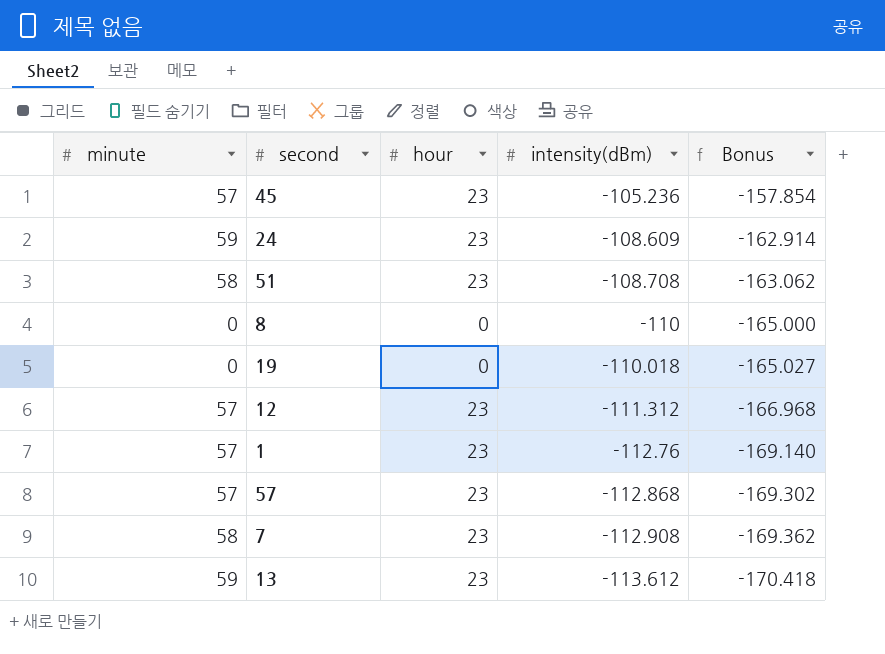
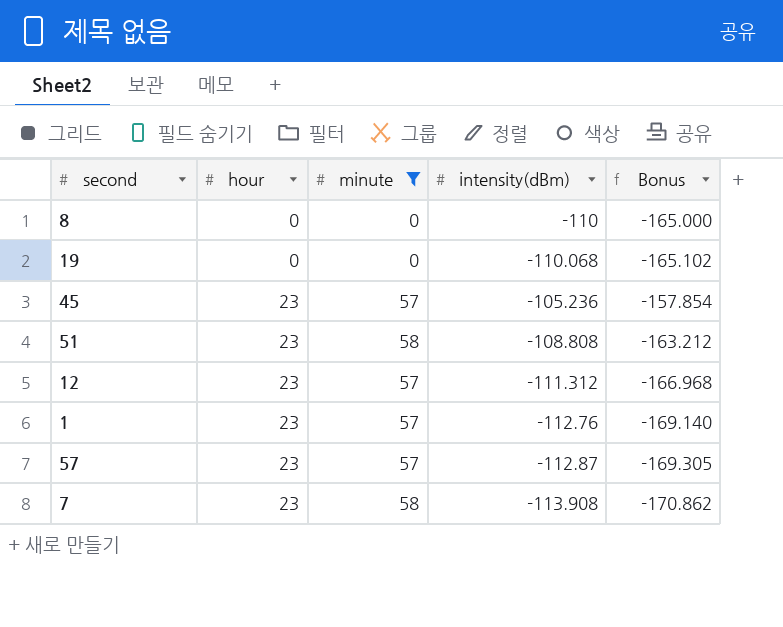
filter: none -> minute != 59
row order: intensity(dBm) descending -> hour ascending
column minute | position: 1 -> 3
19 | intensity(dBm): -110.018 -> -110.068
19 | Bonus: -165.027 -> -165.102
51 | intensity(dBm): -108.708 -> -108.808
51 | Bonus: -163.062 -> -163.212
57 | intensity(dBm): -112.868 -> -112.87
57 | Bonus: -169.302 -> -169.305
7 | intensity(dBm): -112.908 -> -113.908
7 | Bonus: -169.362 -> -170.862

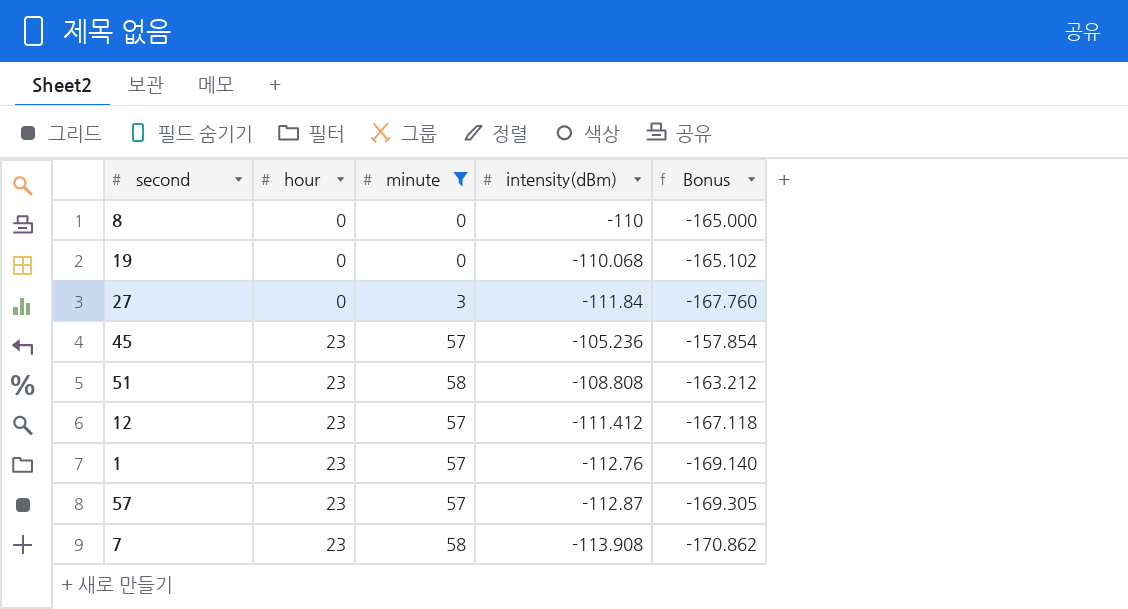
row 27: none -> 0 | 3 | -111.84 | -167.760
12 | intensity(dBm): -111.312 -> -111.412
12 | Bonus: -166.968 -> -167.118

